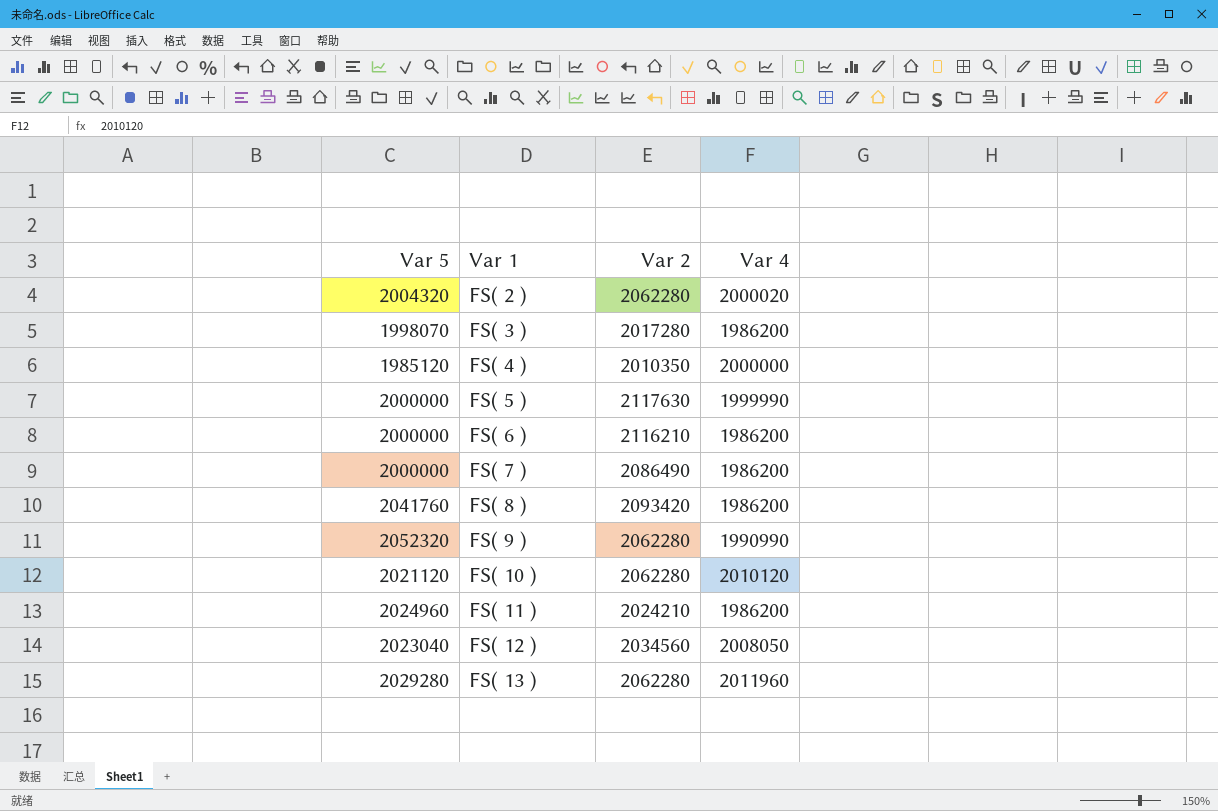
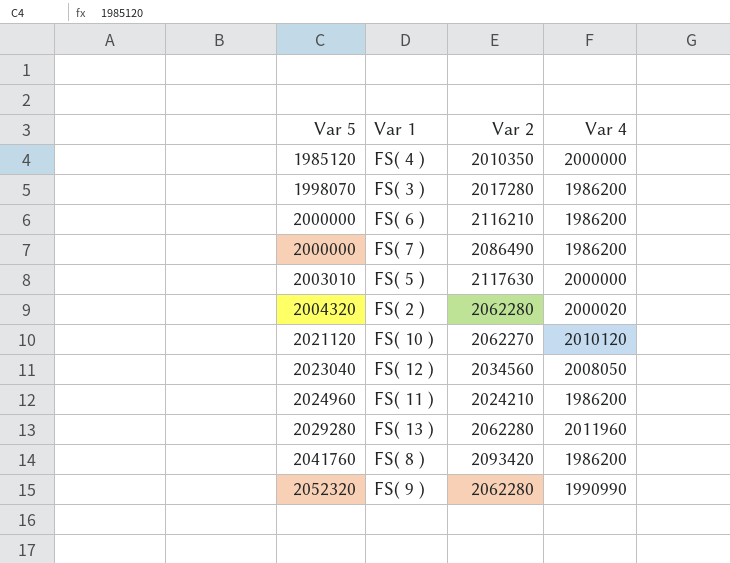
row order: Var 1 ascending -> Var 5 ascending
FS( 5 ) | Var 5: 2000000 -> 2003010
FS( 5 ) | Var 4: 1999990 -> 2000000
FS( 10 ) | Var 2: 2062280 -> 2062270

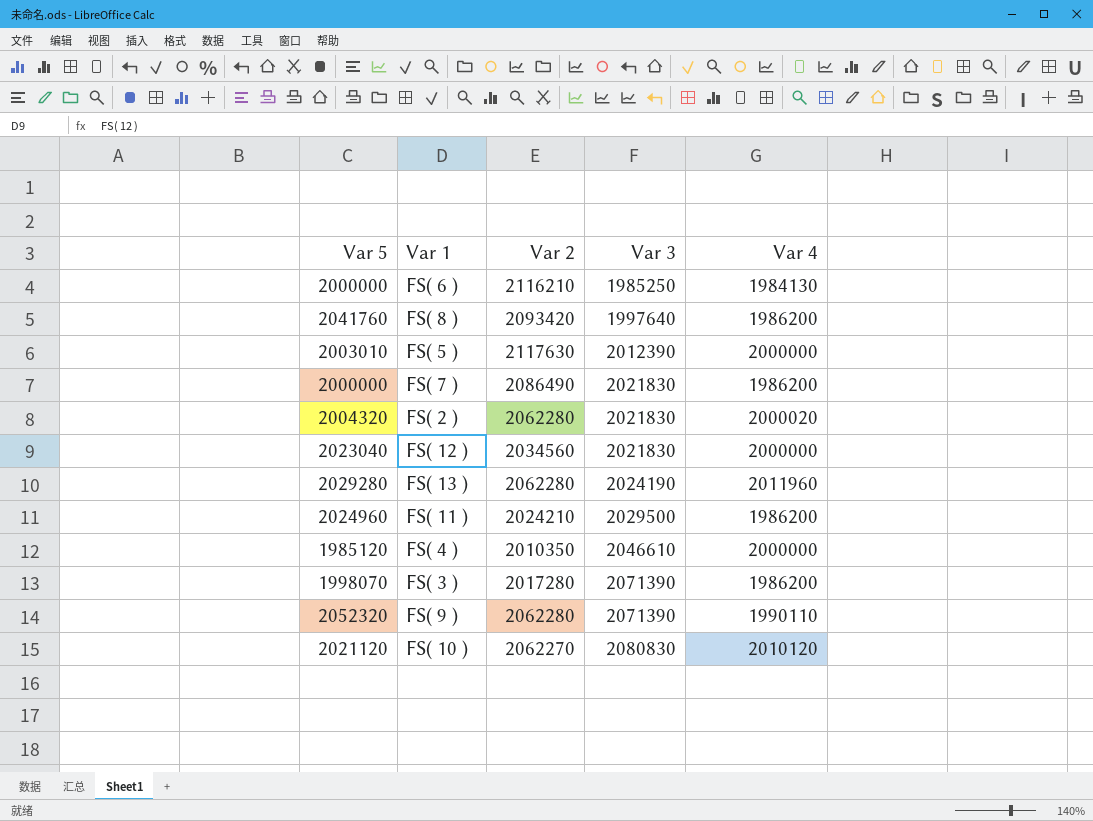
row order: Var 5 ascending -> Var 3 ascending
column Var 3 | position: none -> 4
FS( 6 ) | Var 4: 1986200 -> 1984130
FS( 12 ) | Var 4: 2008050 -> 2000000
FS( 9 ) | Var 4: 1990990 -> 1990110

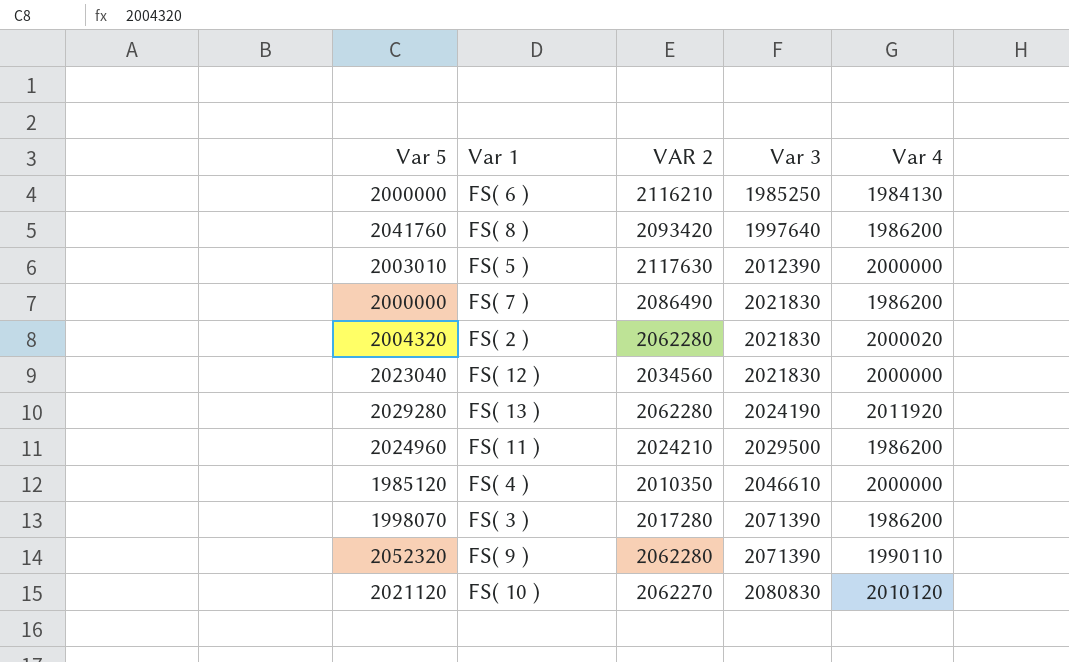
column name: Var 2 -> VAR 2
FS( 13 ) | Var 4: 2011960 -> 2011920

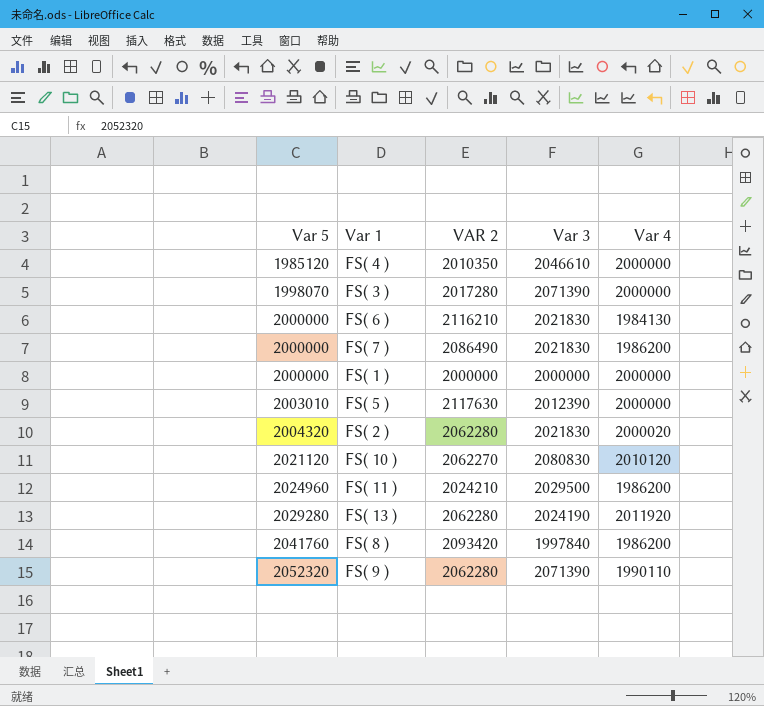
row order: Var 3 ascending -> Var 5 ascending
row FS( 12 ): 2023040 | 2034560 | 2021830 | 2000000 -> none
FS( 3 ) | Var 4: 1986200 -> 2000000
FS( 6 ) | Var 3: 1985250 -> 2021830
row FS( 1 ): none -> 2000000 | 2000000 | 2000000 | 2000000
FS( 8 ) | Var 3: 1997640 -> 1997840

